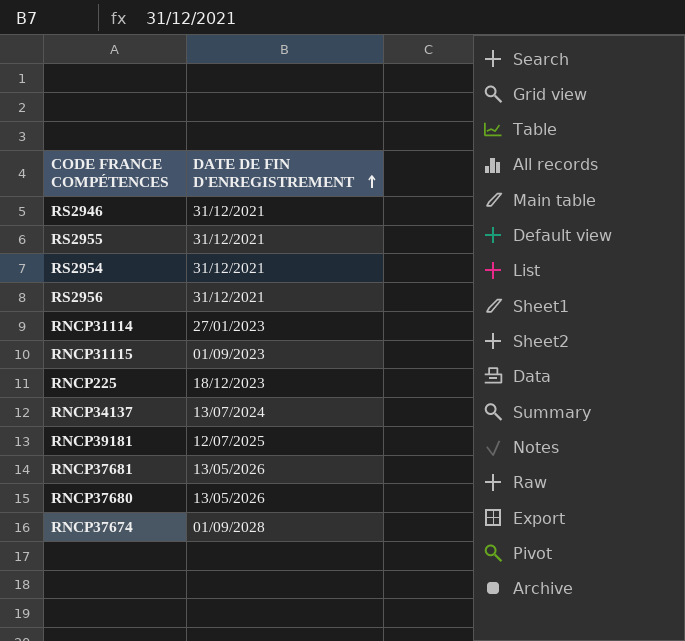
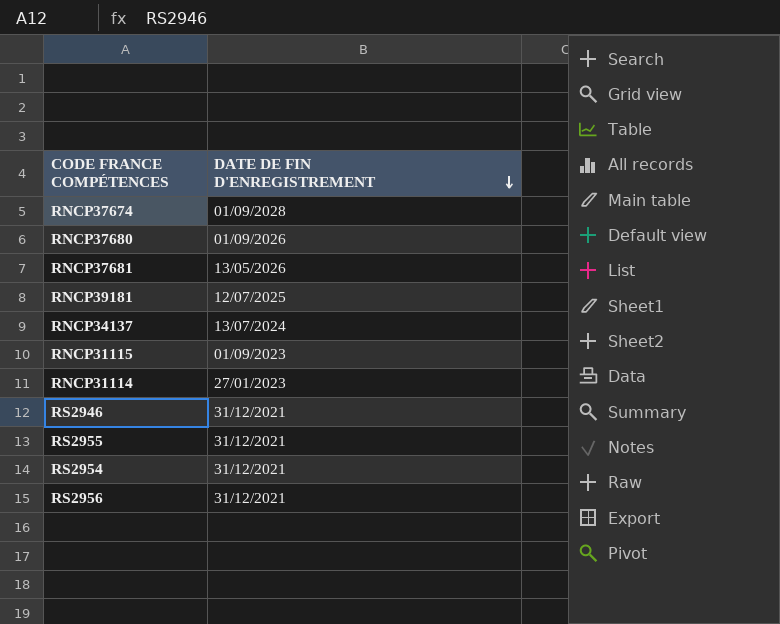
row order: DATE DE FIN D'ENREGISTREMENT ascending -> DATE DE FIN D'ENREGISTREMENT descending
row RNCP225: 18/12/2023 -> none
RNCP37680 | DATE DE FIN D'ENREGISTREMENT: 13/05/2026 -> 01/09/2026

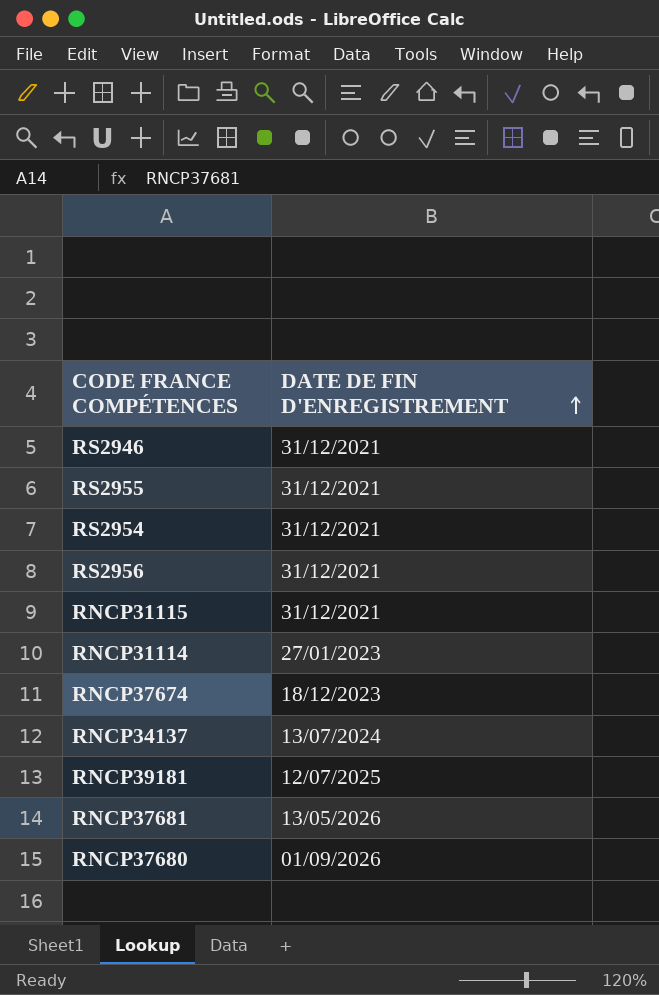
row order: DATE DE FIN D'ENREGISTREMENT descending -> DATE DE FIN D'ENREGISTREMENT ascending
RNCP31115 | DATE DE FIN D'ENREGISTREMENT: 01/09/2023 -> 31/12/2021
RNCP37674 | DATE DE FIN D'ENREGISTREMENT: 01/09/2028 -> 18/12/2023

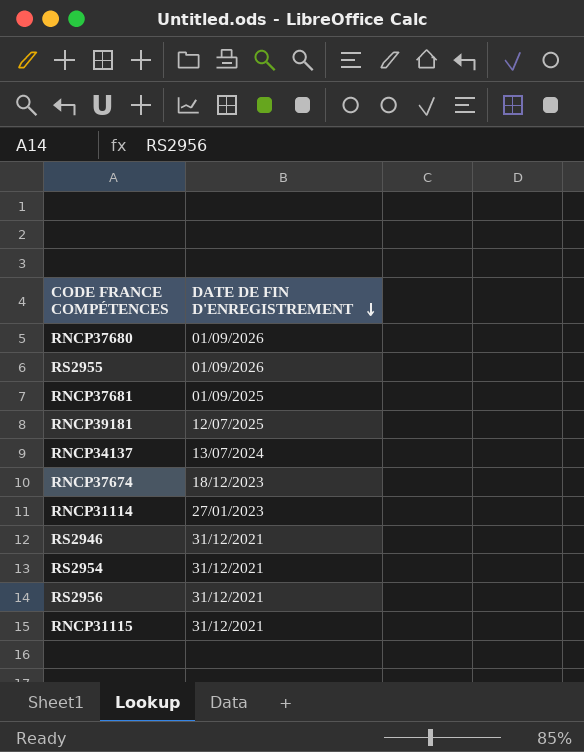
row order: DATE DE FIN D'ENREGISTREMENT ascending -> DATE DE FIN D'ENREGISTREMENT descending
RS2955 | DATE DE FIN D'ENREGISTREMENT: 31/12/2021 -> 01/09/2026
RNCP37681 | DATE DE FIN D'ENREGISTREMENT: 13/05/2026 -> 01/09/2025

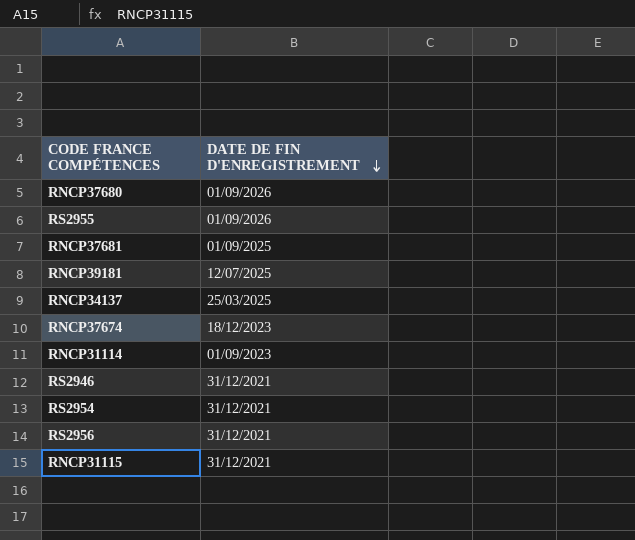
RNCP34137 | DATE DE FIN D'ENREGISTREMENT: 13/07/2024 -> 25/03/2025
RNCP31114 | DATE DE FIN D'ENREGISTREMENT: 27/01/2023 -> 01/09/2023

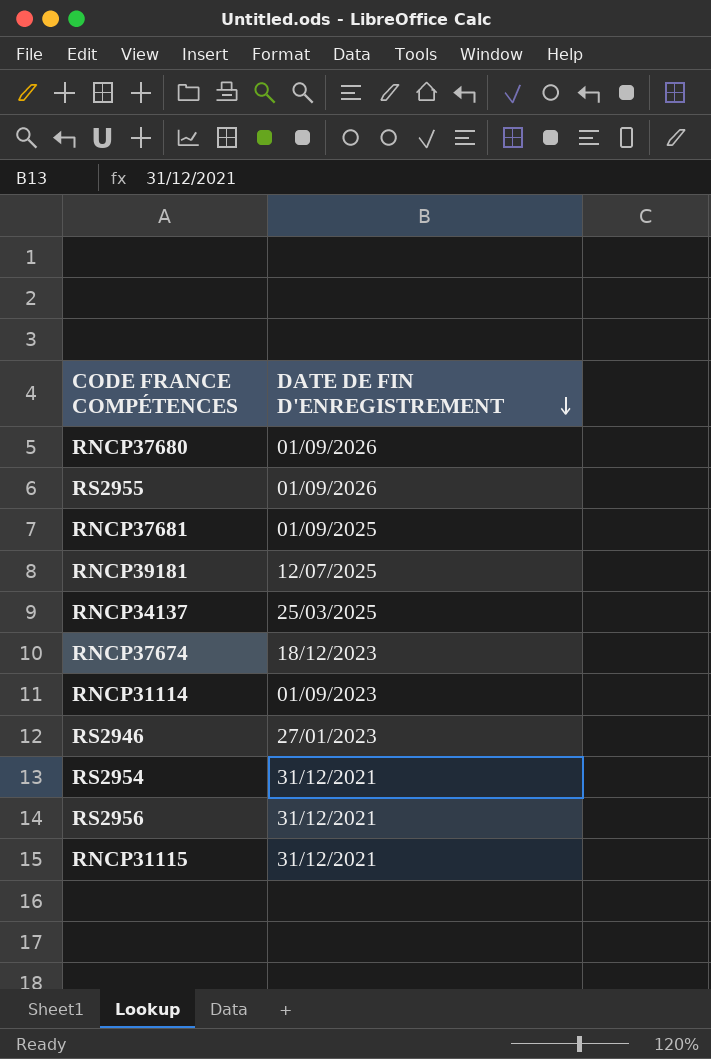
RS2946 | DATE DE FIN D'ENREGISTREMENT: 31/12/2021 -> 27/01/2023

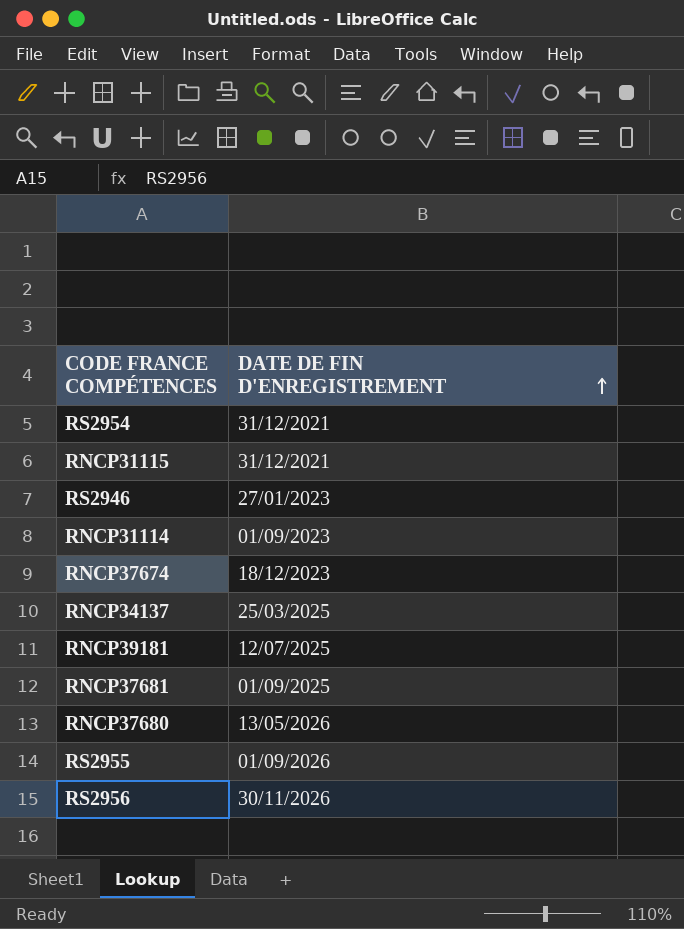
row order: DATE DE FIN D'ENREGISTREMENT descending -> DATE DE FIN D'ENREGISTREMENT ascending
RNCP37680 | DATE DE FIN D'ENREGISTREMENT: 01/09/2026 -> 13/05/2026
RS2956 | DATE DE FIN D'ENREGISTREMENT: 31/12/2021 -> 30/11/2026

